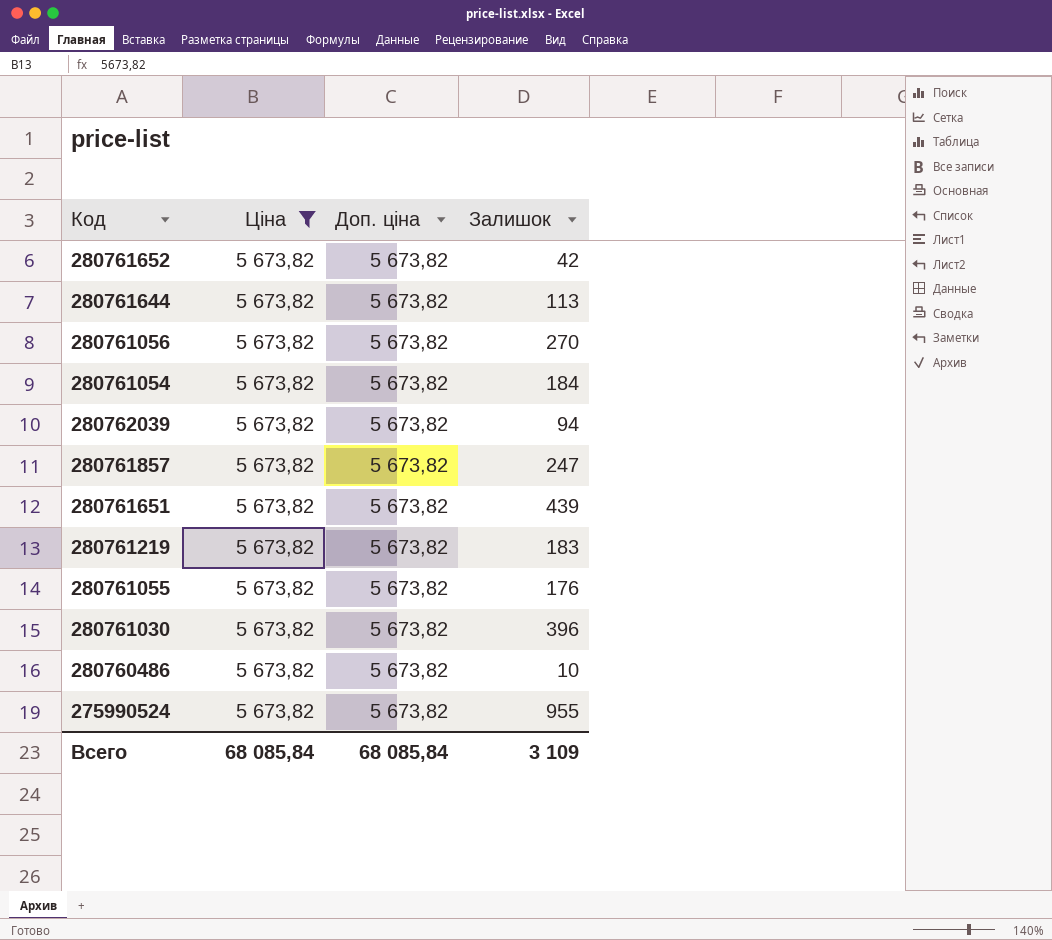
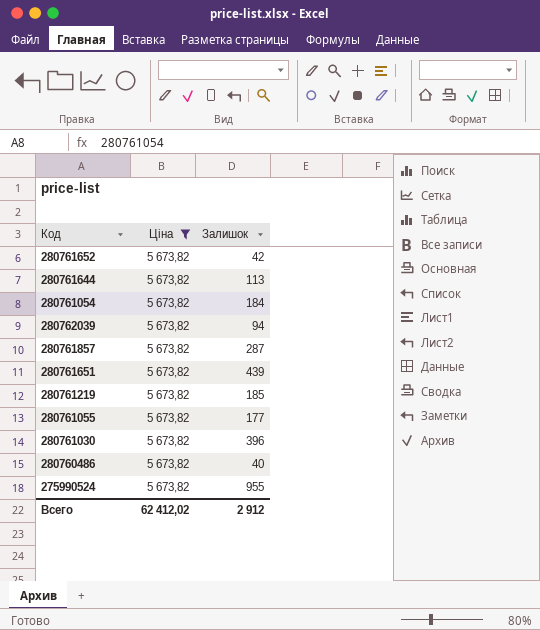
column Доп. ціна | position: 3 -> none
row 280761056: 5 673,82 | 5 673,82 | 270 -> none
280761857 | Залишок: 247 -> 287
280761219 | Залишок: 183 -> 185
280761055 | Залишок: 176 -> 177
280760486 | Залишок: 10 -> 40
Всего | Ціна: 68 085,84 -> 62 412,02
Всего | Залишок: 3 109 -> 2 912

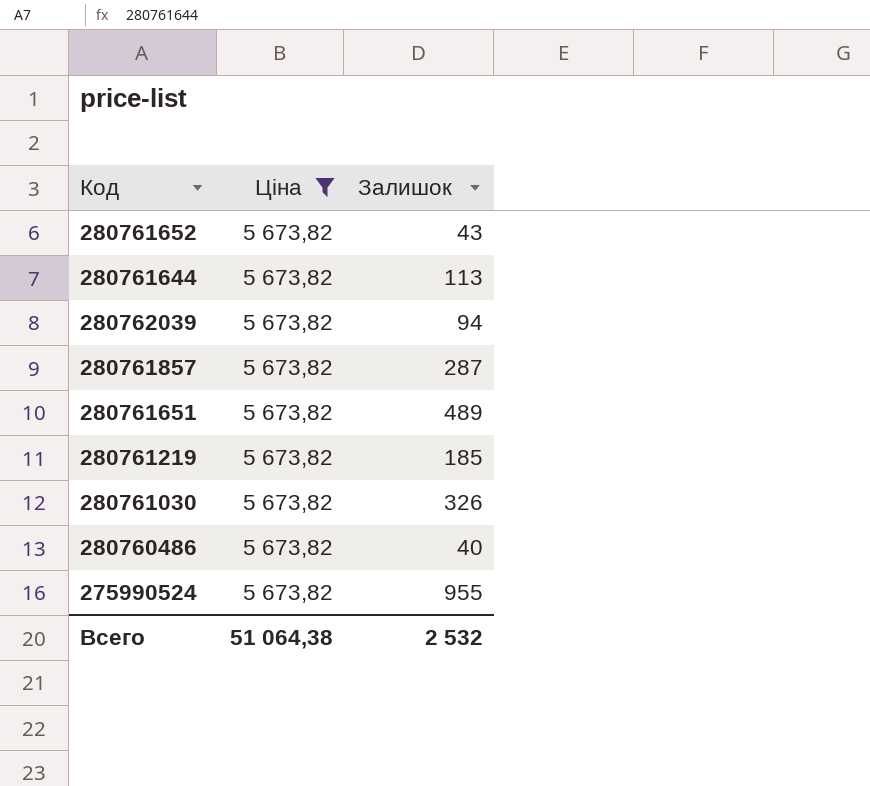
row 280761054: 5 673,82 | 184 -> none
row 280761055: 5 673,82 | 177 -> none
280761652 | Залишок: 42 -> 43
280761651 | Залишок: 439 -> 489
280761030 | Залишок: 396 -> 326
Всего | Ціна: 62 412,02 -> 51 064,38
Всего | Залишок: 2 912 -> 2 532

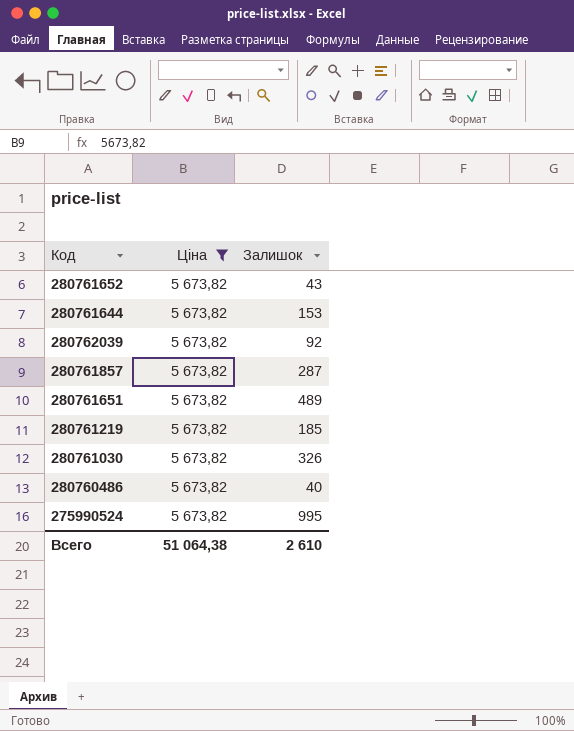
280761644 | Залишок: 113 -> 153
280762039 | Залишок: 94 -> 92
275990524 | Залишок: 955 -> 995
Всего | Залишок: 2 532 -> 2 610

